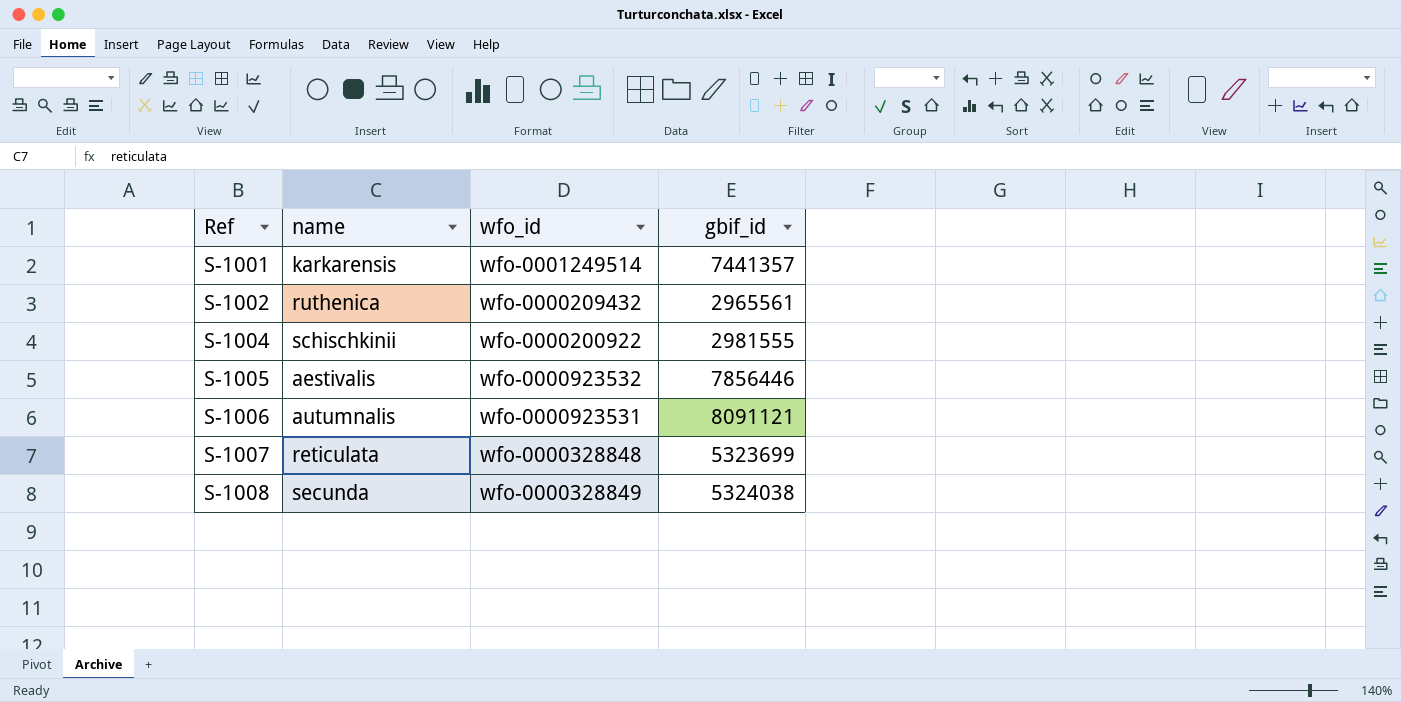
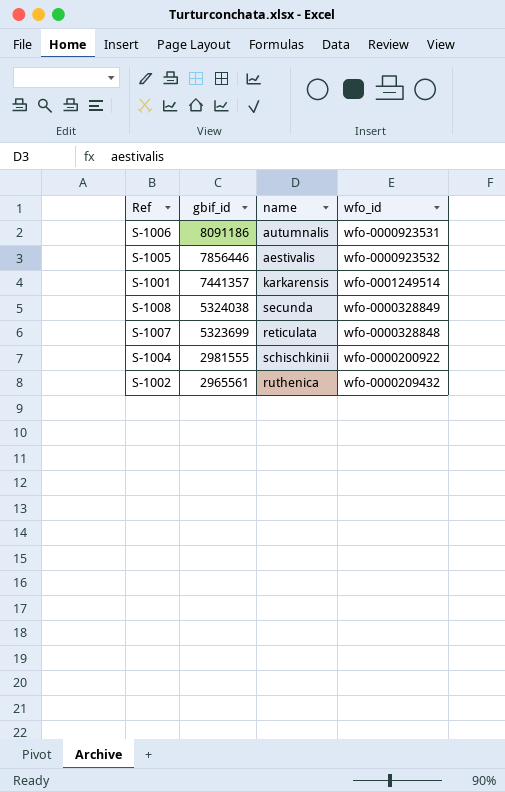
row order: Ref ascending -> gbif_id descending
column gbif_id | position: 4 -> 2
S-1006 | gbif_id: 8091121 -> 8091186

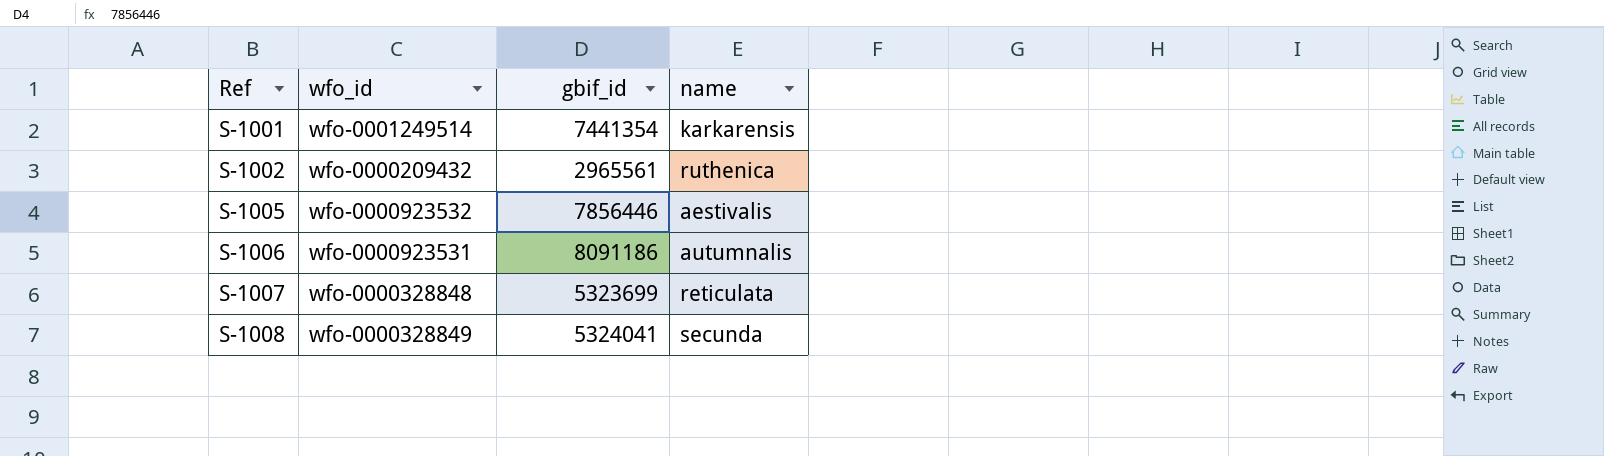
row order: gbif_id descending -> Ref ascending
column wfo_id | position: 4 -> 2
row S-1004: 2981555 | schischkinii | wfo-0000200922 -> none
S-1001 | gbif_id: 7441357 -> 7441354
S-1008 | gbif_id: 5324038 -> 5324041

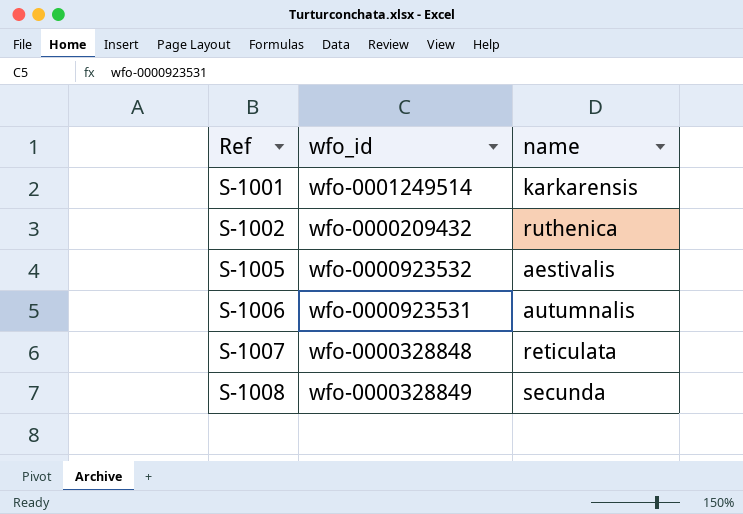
column gbif_id | position: 3 -> none

